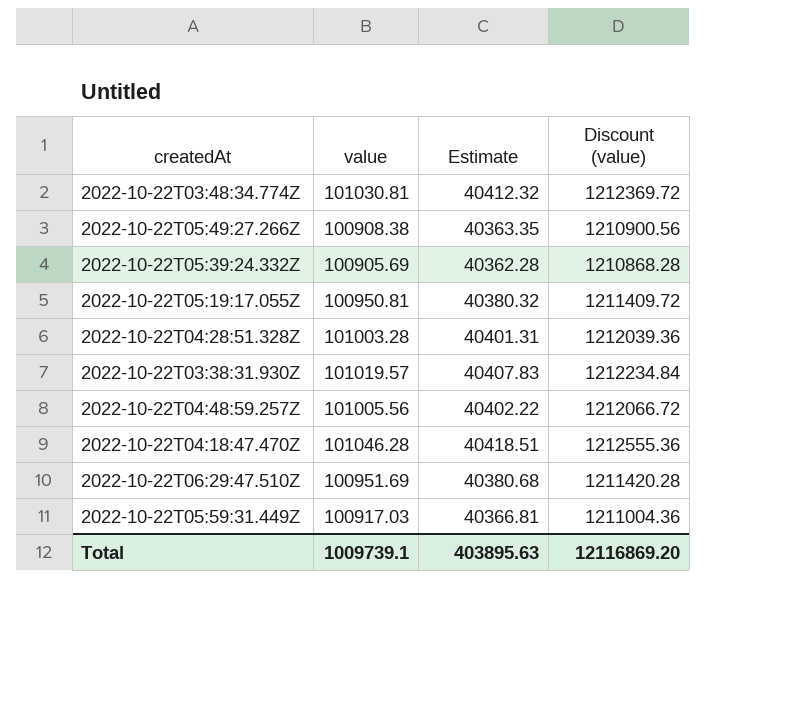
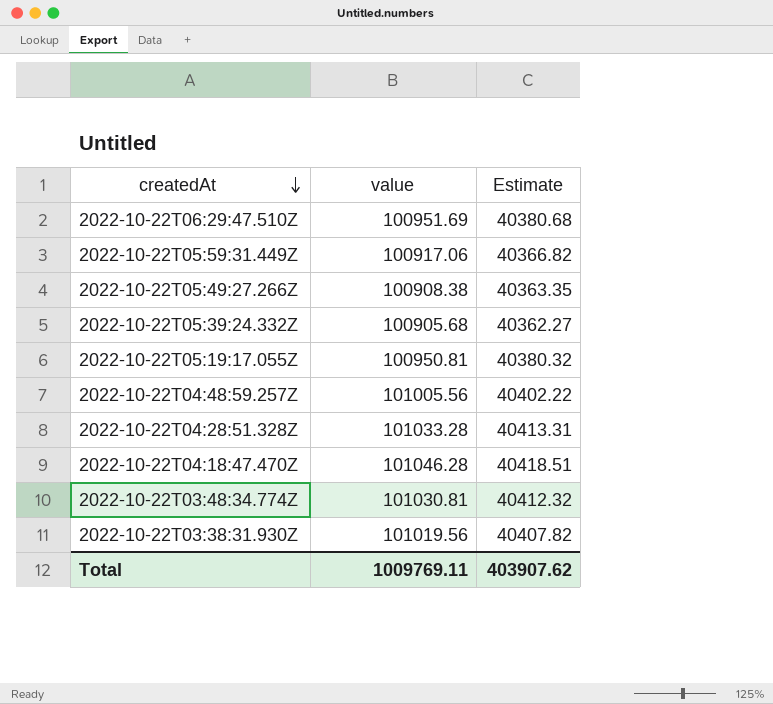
row order: none -> createdAt descending
column Discount (value) | formula: [value] * 12 -> none
2022-10-22T05:59:31.449Z | value: 100917.03 -> 100917.06
2022-10-22T05:59:31.449Z | Estimate: 40366.81 -> 40366.82
2022-10-22T05:39:24.332Z | value: 100905.69 -> 100905.68
2022-10-22T05:39:24.332Z | Estimate: 40362.28 -> 40362.27
2022-10-22T04:28:51.328Z | value: 101003.28 -> 101033.28
2022-10-22T04:28:51.328Z | Estimate: 40401.31 -> 40413.31
2022-10-22T03:38:31.930Z | value: 101019.57 -> 101019.56
2022-10-22T03:38:31.930Z | Estimate: 40407.83 -> 40407.82
Total | value: 1009739.1 -> 1009769.11
Total | Estimate: 403895.63 -> 403907.62

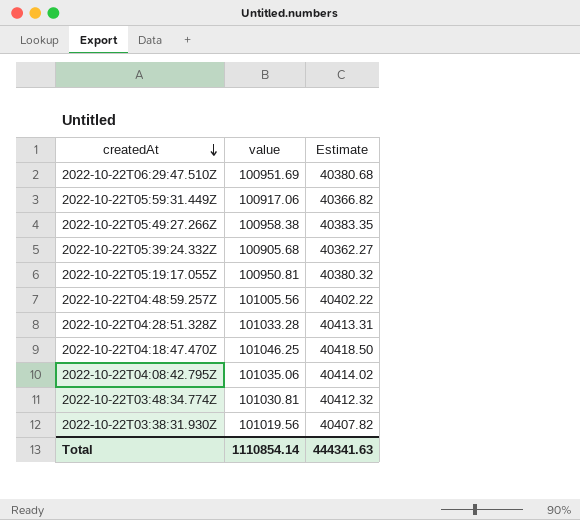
2022-10-22T05:49:27.266Z | value: 100908.38 -> 100958.38
2022-10-22T05:49:27.266Z | Estimate: 40363.35 -> 40383.35
2022-10-22T04:18:47.470Z | value: 101046.28 -> 101046.25
2022-10-22T04:18:47.470Z | Estimate: 40418.51 -> 40418.50
row 2022-10-22T04:08:42.795Z: none -> 101035.06 | 40414.02
Total | value: 1009769.11 -> 1110854.14
Total | Estimate: 403907.62 -> 444341.63

